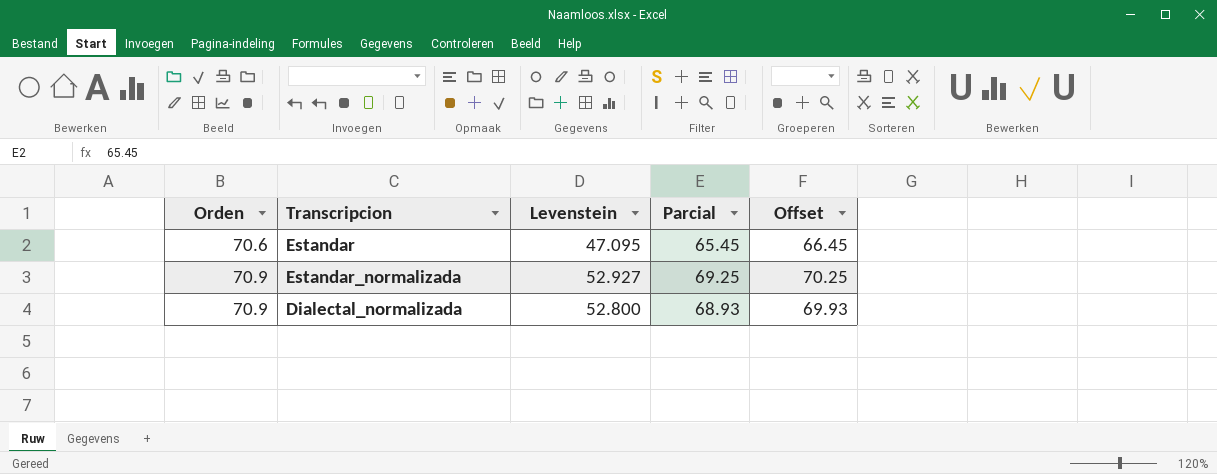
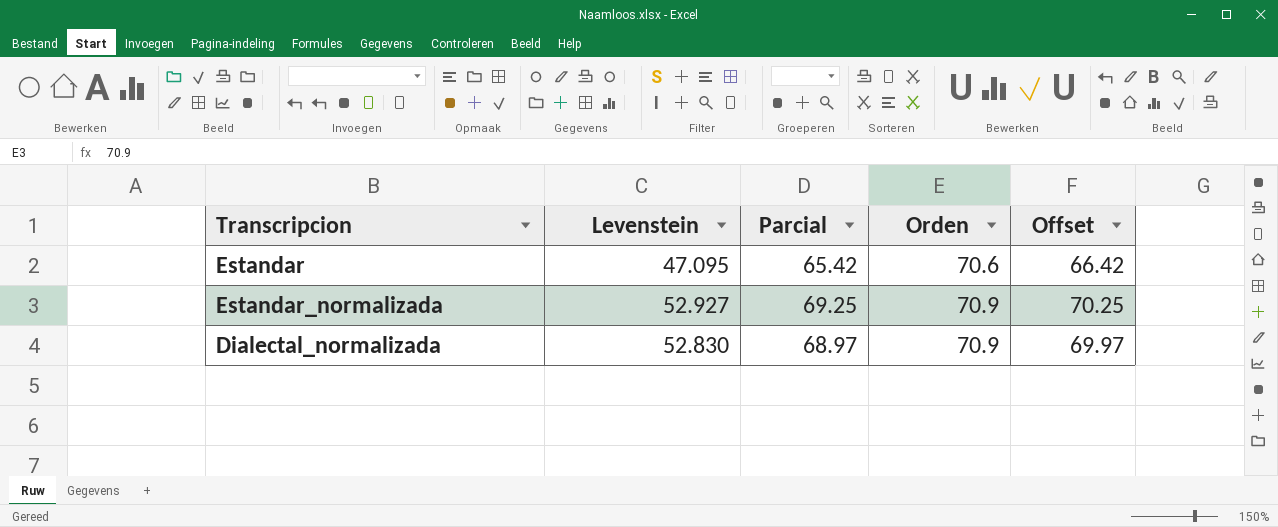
column Orden | position: 1 -> 4
Estandar | Parcial: 65.45 -> 65.42
Estandar | Offset: 66.45 -> 66.42
Dialectal_normalizada | Levenstein: 52.800 -> 52.830
Dialectal_normalizada | Parcial: 68.93 -> 68.97
Dialectal_normalizada | Offset: 69.93 -> 69.97

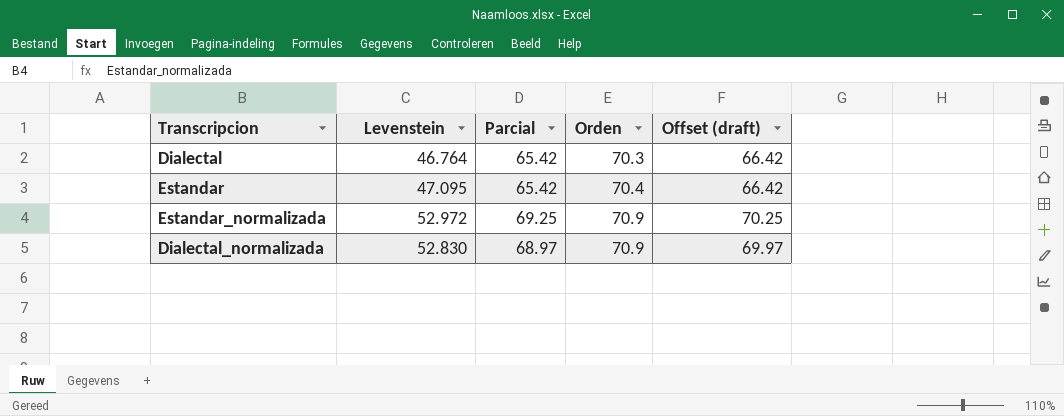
column name: Offset -> Offset (draft)
row Dialectal: none -> 46.764 | 65.42 | 70.3 | 66.42
Estandar | Orden: 70.6 -> 70.4
Estandar_normalizada | Levenstein: 52.927 -> 52.972

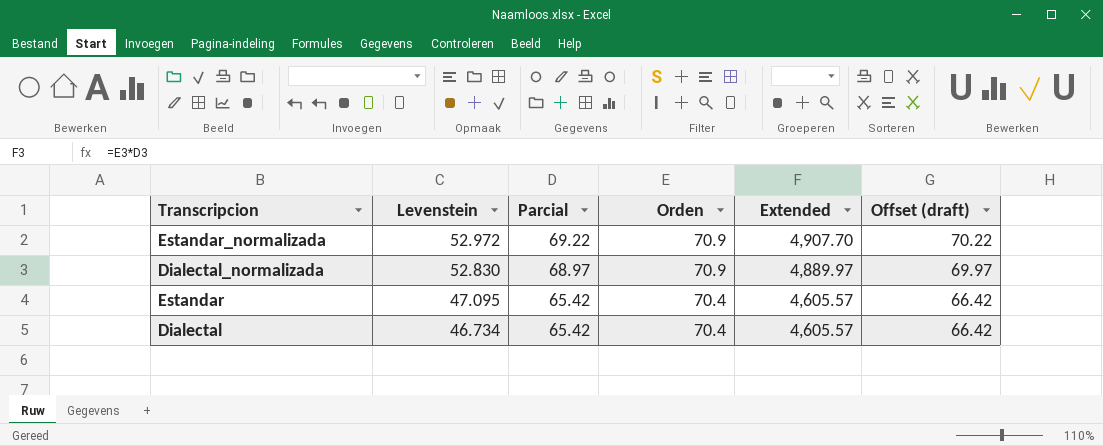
row order: Orden ascending -> Levenstein descending
column Extended | formula: none -> [Parcial] * [Orden]
Estandar_normalizada | Parcial: 69.25 -> 69.22
Estandar_normalizada | Offset (draft): 70.25 -> 70.22
Dialectal | Levenstein: 46.764 -> 46.734
Dialectal | Orden: 70.3 -> 70.4

